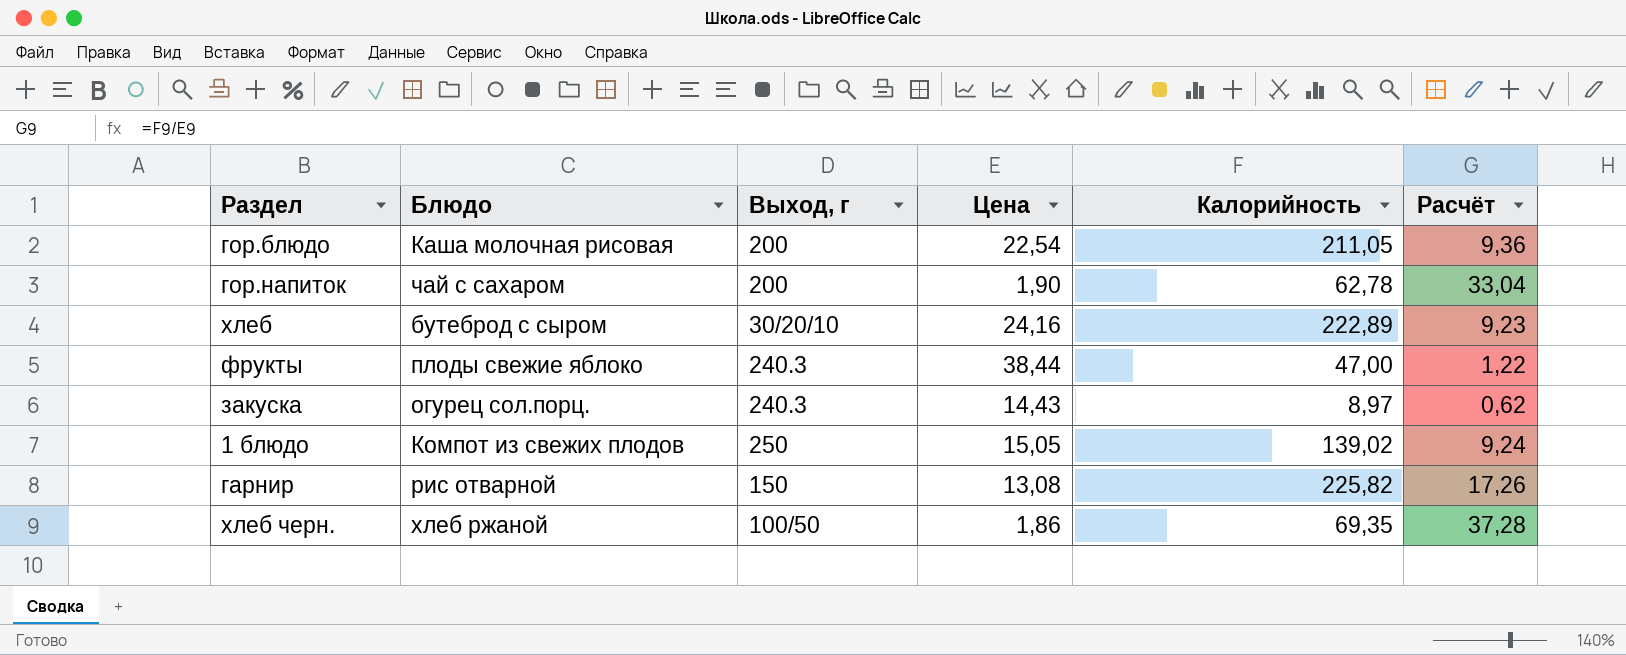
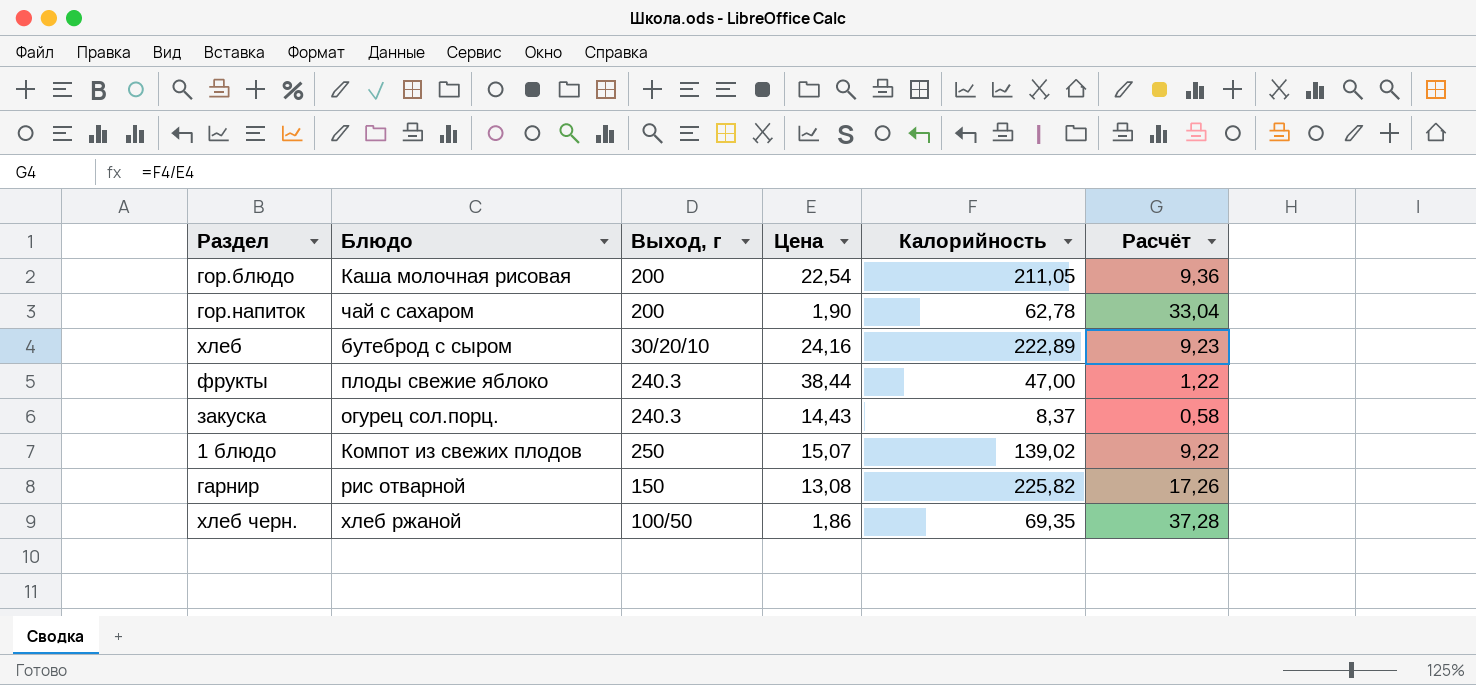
закуска | Калорийность: 8,97 -> 8,37
закуска | Расчёт: 0,62 -> 0,58
1 блюдо | Цена: 15,05 -> 15,07
1 блюдо | Расчёт: 9,24 -> 9,22

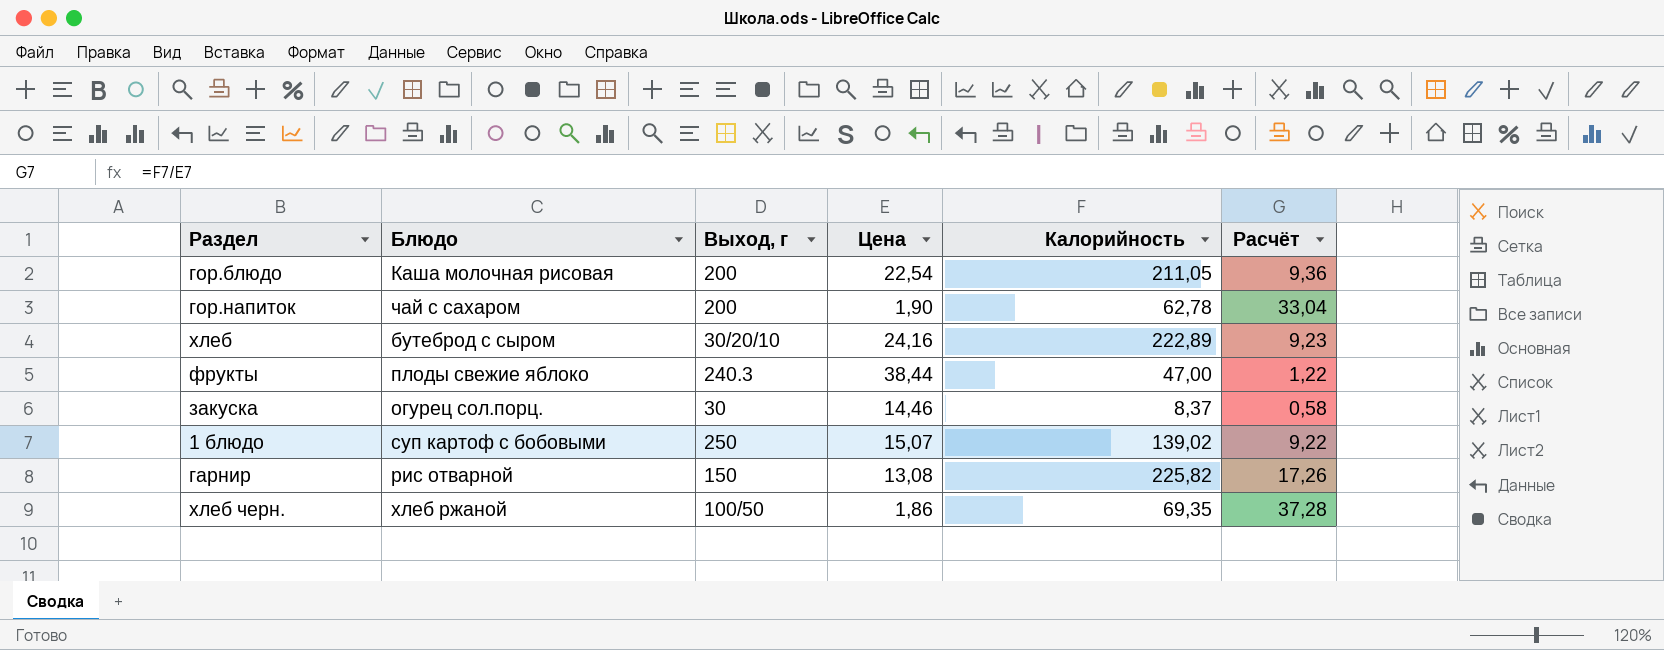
закуска | Выход, г: 240.3 -> 30
закуска | Цена: 14,43 -> 14,46
1 блюдо | Блюдо: Компот из свежих плодов -> суп картоф с бобовыми

